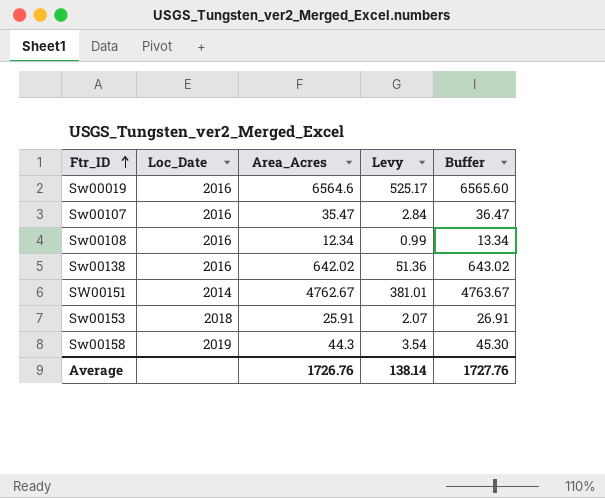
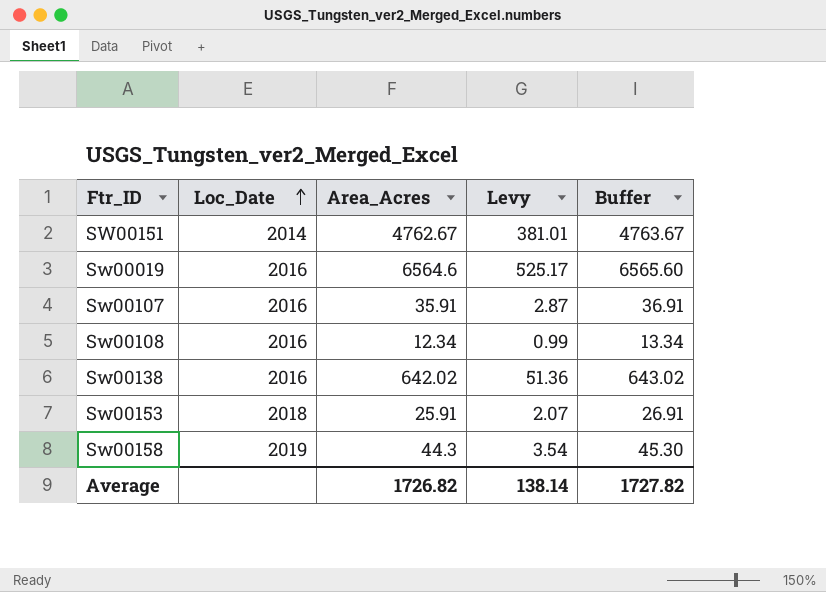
row order: Ftr_ID ascending -> Loc_Date ascending
Sw00107 | Area_Acres: 35.47 -> 35.91
Sw00107 | Levy: 2.84 -> 2.87
Sw00107 | Buffer: 36.47 -> 36.91
Average | Area_Acres: 1726.76 -> 1726.82
Average | Buffer: 1727.76 -> 1727.82

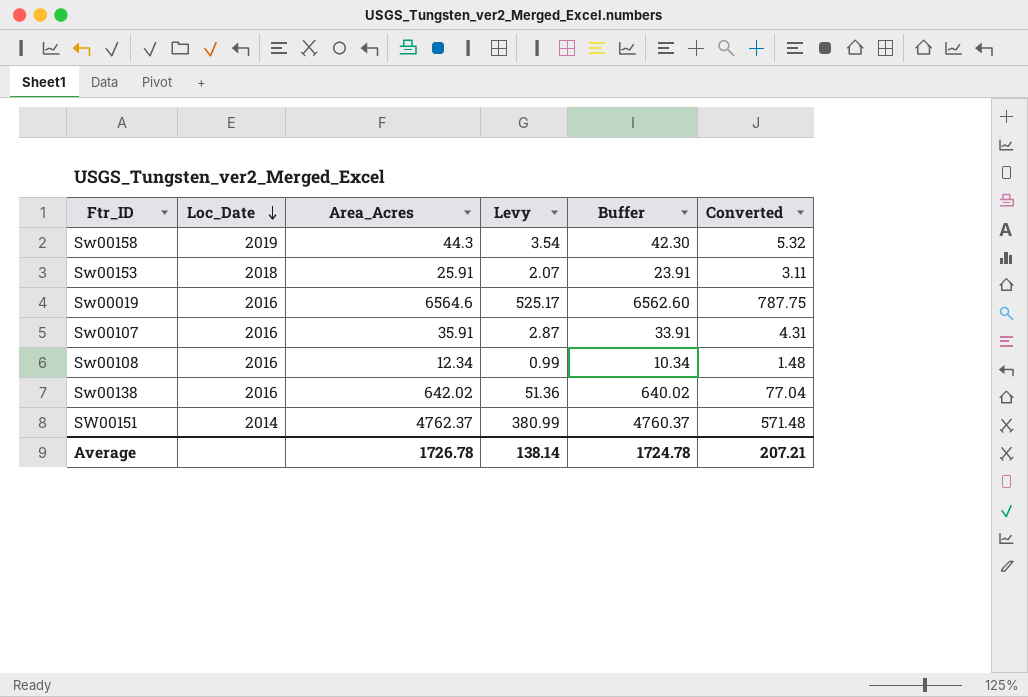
row order: Loc_Date ascending -> Loc_Date descending
column Buffer | formula: [Area_Acres] + 1 -> [Area_Acres] - 2
column Converted | formula: none -> [Area_Acres] * 0.12
SW00151 | Area_Acres: 4762.67 -> 4762.37
SW00151 | Levy: 381.01 -> 380.99
Average | Area_Acres: 1726.82 -> 1726.78
Average | Buffer: 1727.82 -> 1724.78

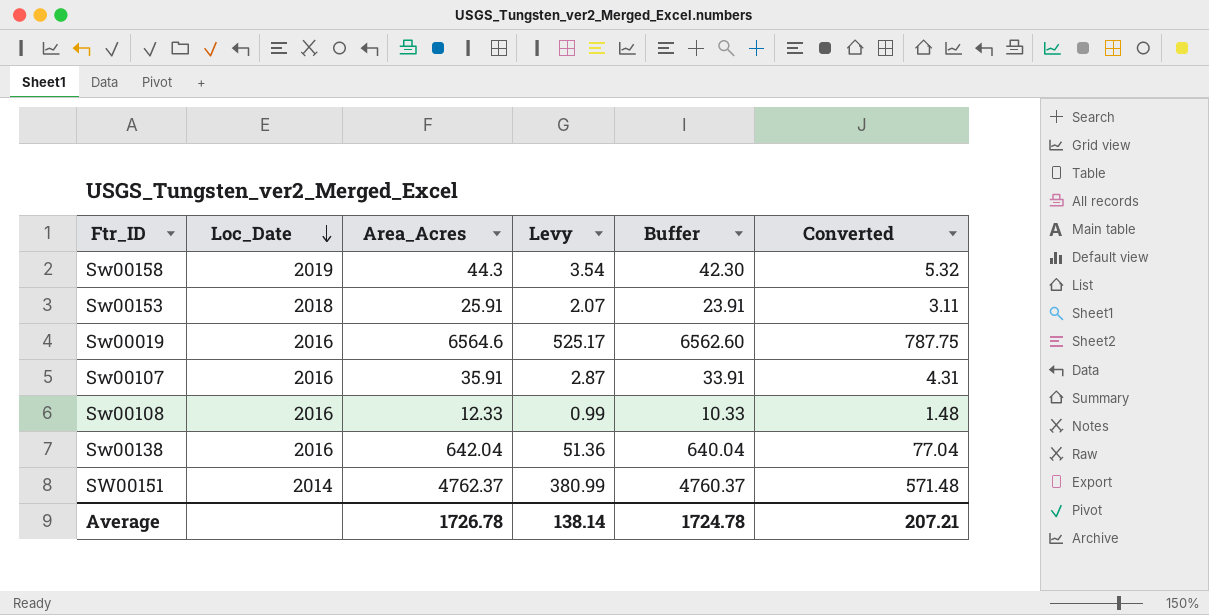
Sw00108 | Area_Acres: 12.34 -> 12.33
Sw00108 | Buffer: 10.34 -> 10.33
Sw00138 | Area_Acres: 642.02 -> 642.04
Sw00138 | Buffer: 640.02 -> 640.04

